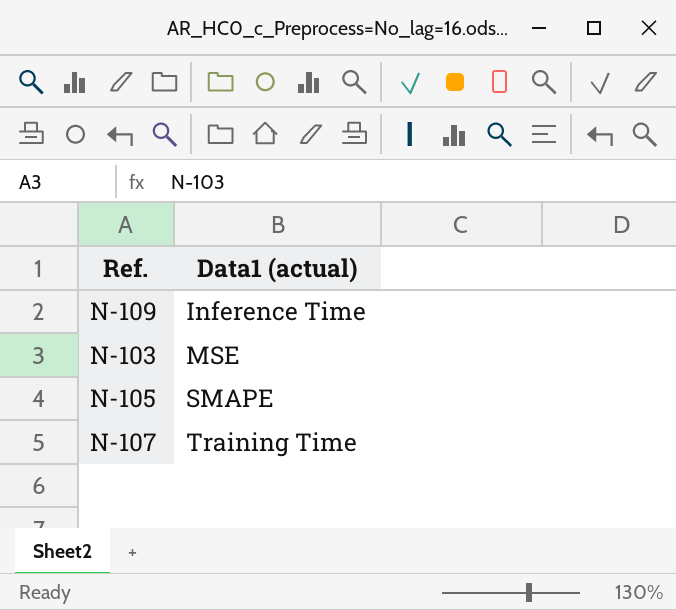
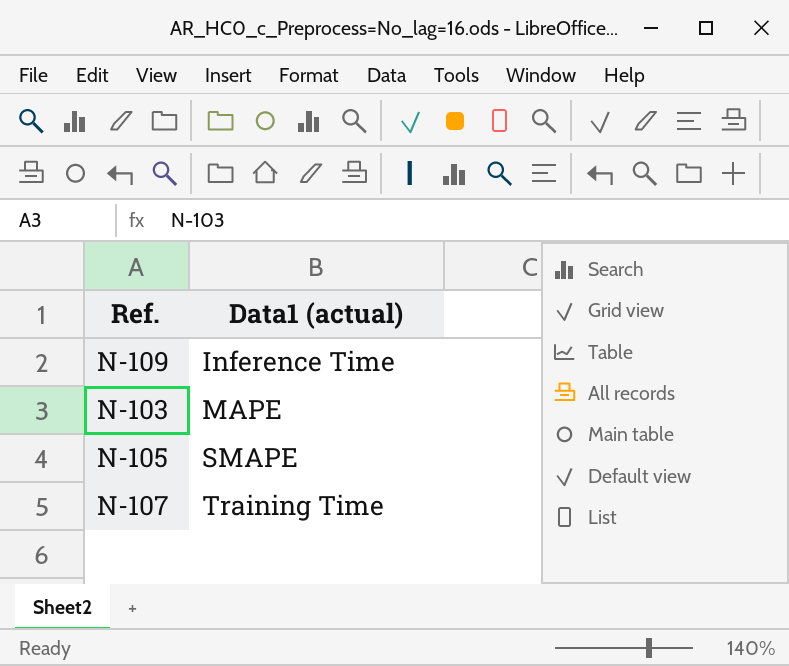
N-103 | Data1 (actual): MSE -> MAPE

